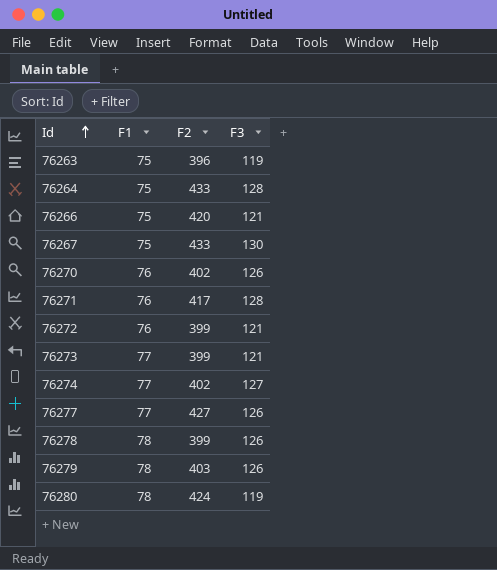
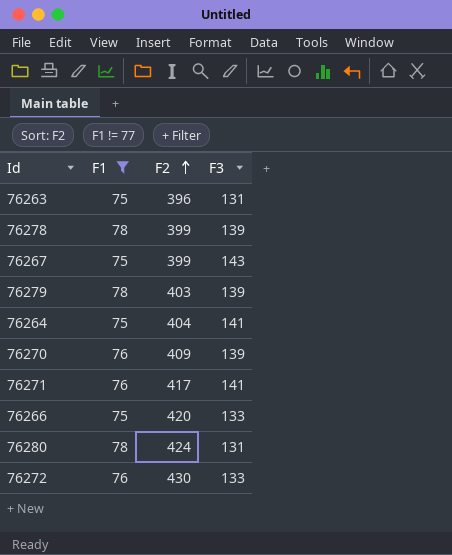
filter: none -> F1 != 77
row order: Id ascending -> F2 ascending
76263 | F3: 119 -> 131
76278 | F3: 126 -> 139
76267 | F2: 433 -> 399
76267 | F3: 130 -> 143
76279 | F3: 126 -> 139
76264 | F2: 433 -> 404
76264 | F3: 128 -> 141
76270 | F2: 402 -> 409
76270 | F3: 126 -> 139
76271 | F3: 128 -> 141
76266 | F3: 121 -> 133
76280 | F3: 119 -> 131
76272 | F2: 399 -> 430
76272 | F3: 121 -> 133

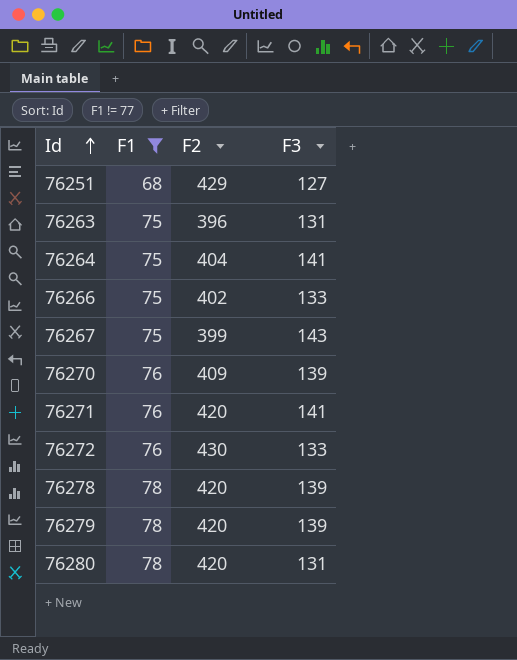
row order: F2 ascending -> Id ascending
row 76251: none -> 68 | 429 | 127
76266 | F2: 420 -> 402
76271 | F2: 417 -> 420
76278 | F2: 399 -> 420
76279 | F2: 403 -> 420
76280 | F2: 424 -> 420

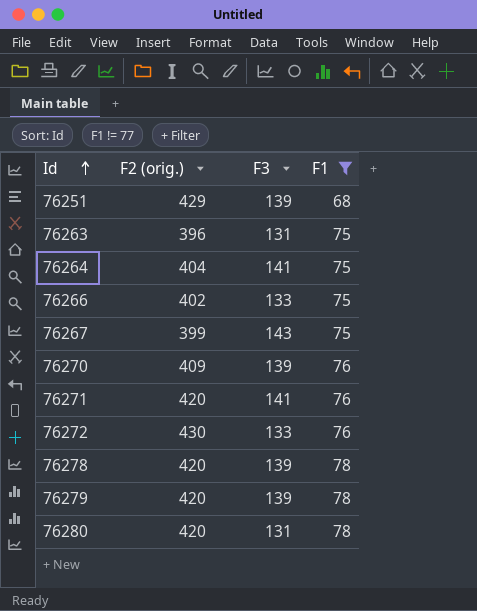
column name: F2 -> F2 (orig.)
column F1 | position: 2 -> 4
76251 | F3: 127 -> 139

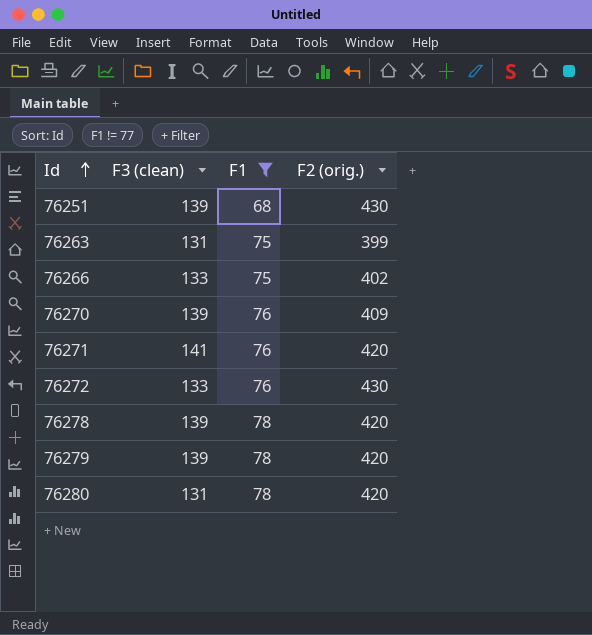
column name: F3 -> F3 (clean)
column F2 (orig.) | position: 2 -> 4
row 76264: 404 | 141 | 75 -> none
row 76267: 399 | 143 | 75 -> none
76251 | F2 (orig.): 429 -> 430
76263 | F2 (orig.): 396 -> 399

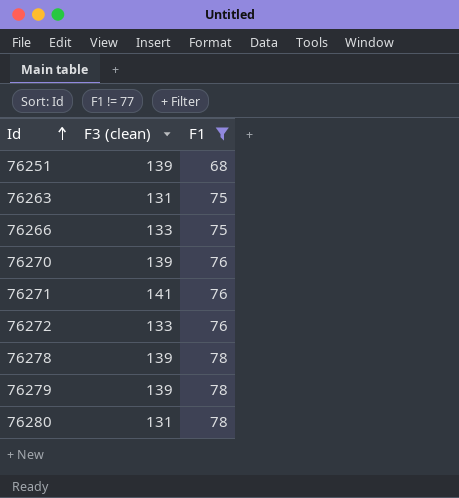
column F2 (orig.) | position: 4 -> none

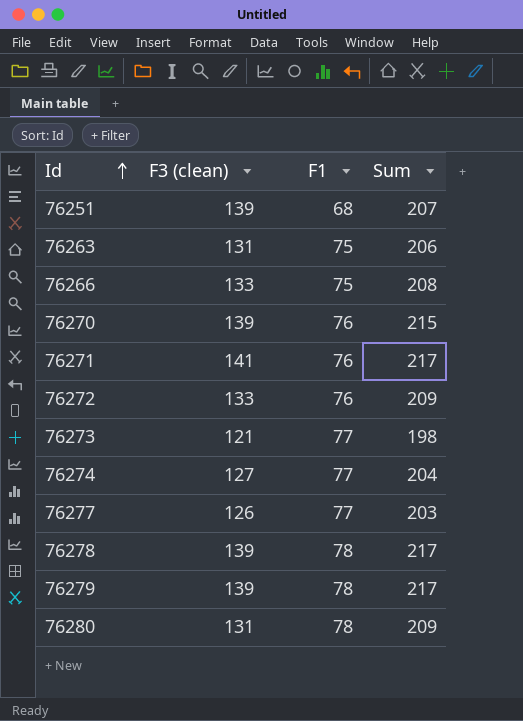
filter: F1 != 77 -> none
column Sum | formula: none -> [F3 (clean)] + [F1]

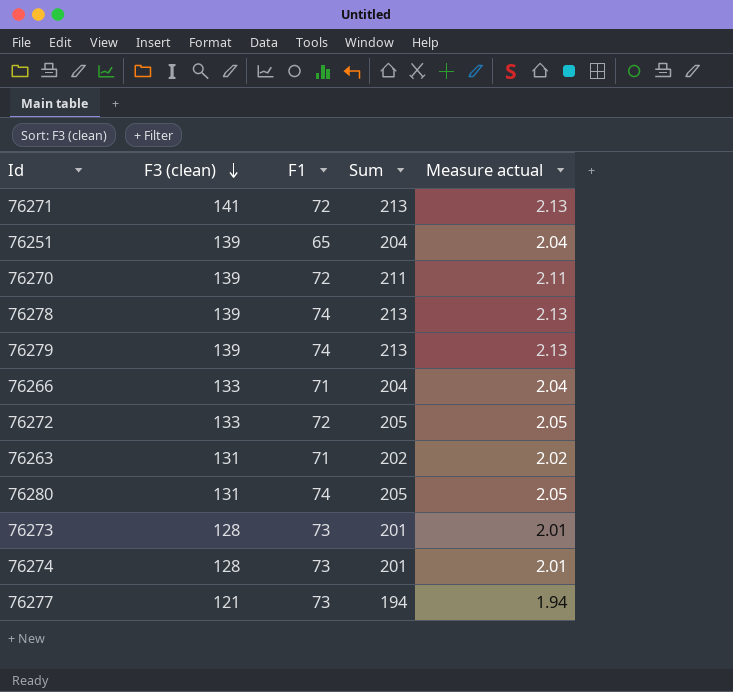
row order: Id ascending -> F3 (clean) descending
column Measure actual | formula: none -> [Sum] * 0.01
76271 | F1: 76 -> 72
76271 | Sum: 217 -> 213
76251 | F1: 68 -> 65
76251 | Sum: 207 -> 204
76270 | F1: 76 -> 72
76270 | Sum: 215 -> 211
76278 | F1: 78 -> 74
76278 | Sum: 217 -> 213
76279 | F1: 78 -> 74
76279 | Sum: 217 -> 213
76266 | F1: 75 -> 71
76266 | Sum: 208 -> 204
76272 | F1: 76 -> 72
76272 | Sum: 209 -> 205
76263 | F1: 75 -> 71
76263 | Sum: 206 -> 202
76280 | F1: 78 -> 74
76280 | Sum: 209 -> 205
76273 | F3 (clean): 121 -> 128
76273 | F1: 77 -> 73
76273 | Sum: 198 -> 201
76274 | F3 (clean): 127 -> 128
76274 | F1: 77 -> 73
76274 | Sum: 204 -> 201
76277 | F3 (clean): 126 -> 121
76277 | F1: 77 -> 73
76277 | Sum: 203 -> 194

